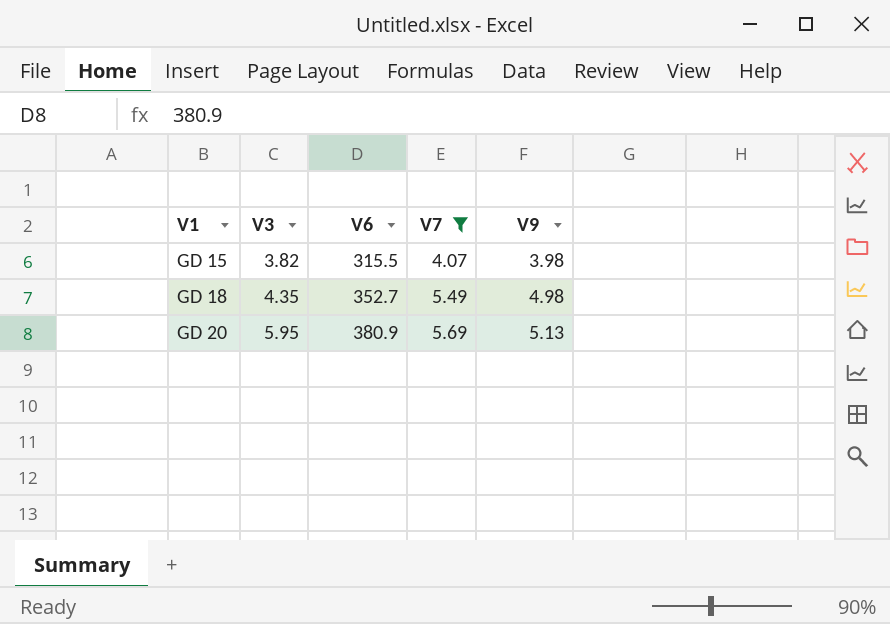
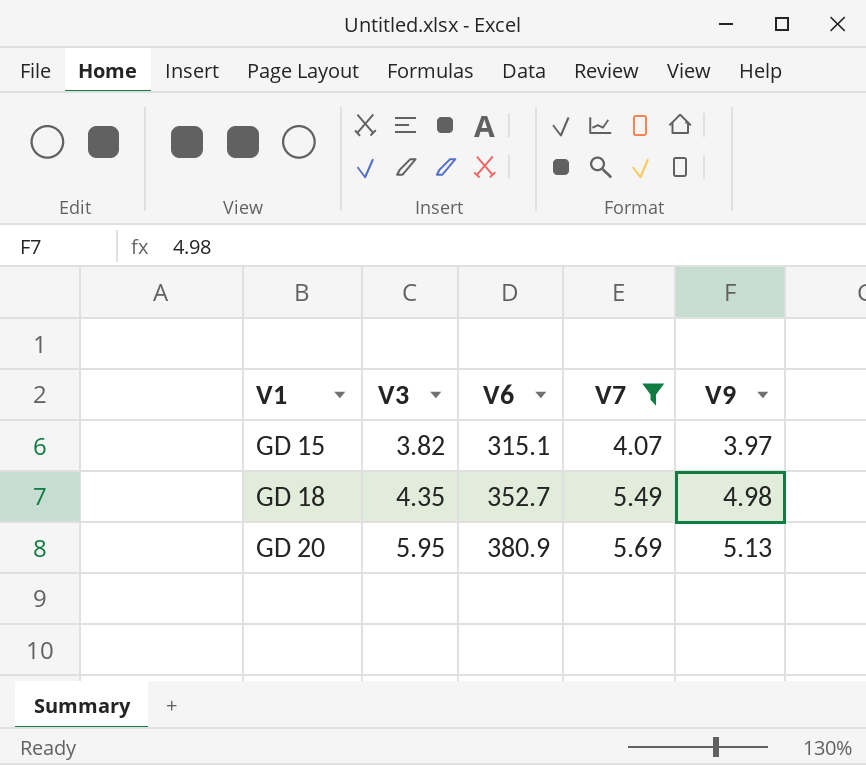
GD 15 | V6: 315.5 -> 315.1
GD 15 | V9: 3.98 -> 3.97

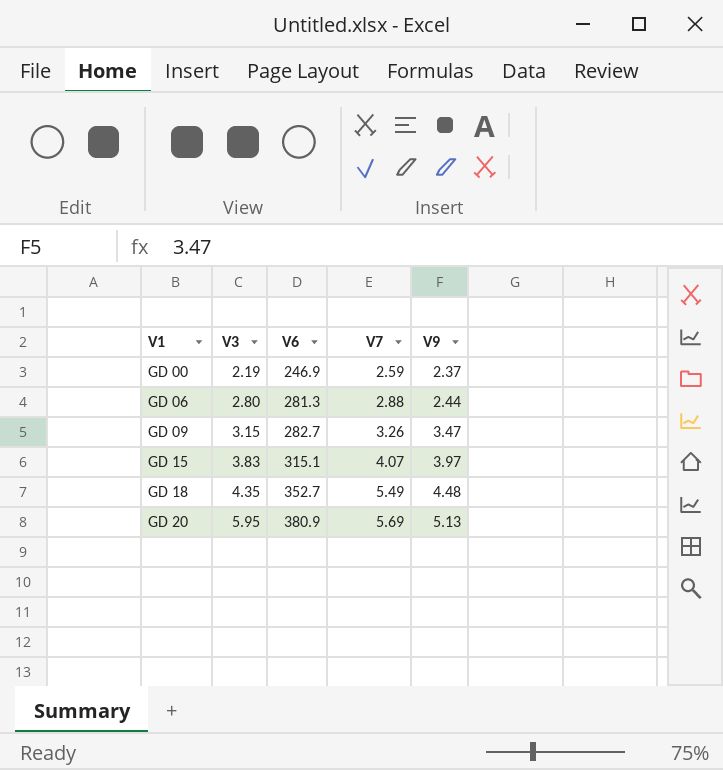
filter: V7 >= 4.07 -> none
GD 15 | V3: 3.82 -> 3.83
GD 18 | V9: 4.98 -> 4.48

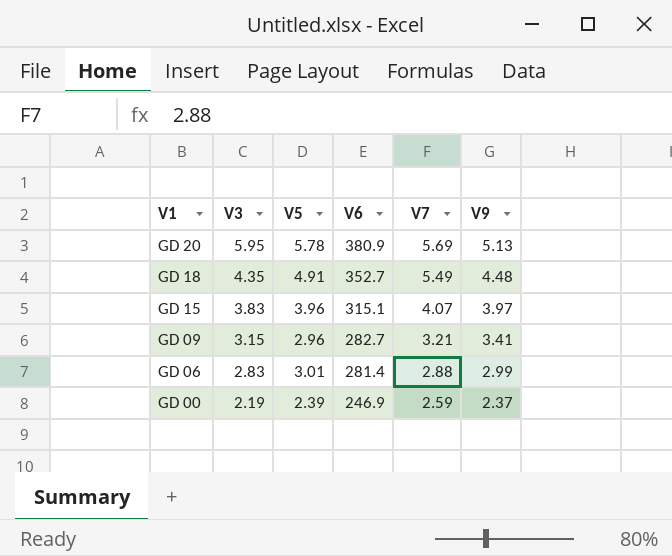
row order: V1 ascending -> V1 descending
column V5 | position: none -> 3
GD 09 | V7: 3.26 -> 3.21
GD 09 | V9: 3.47 -> 3.41
GD 06 | V3: 2.80 -> 2.83
GD 06 | V6: 281.3 -> 281.4
GD 06 | V9: 2.44 -> 2.99

